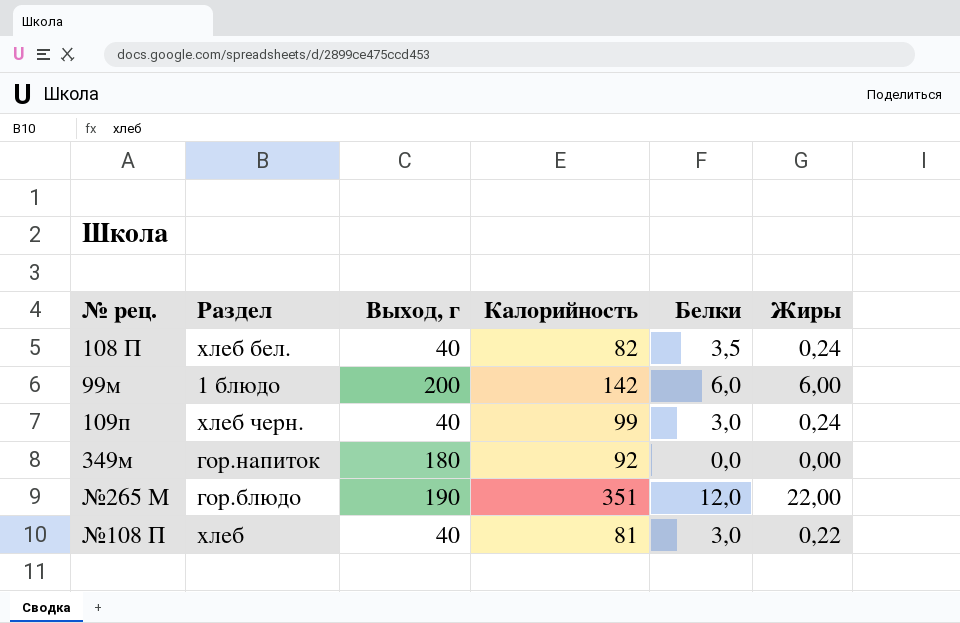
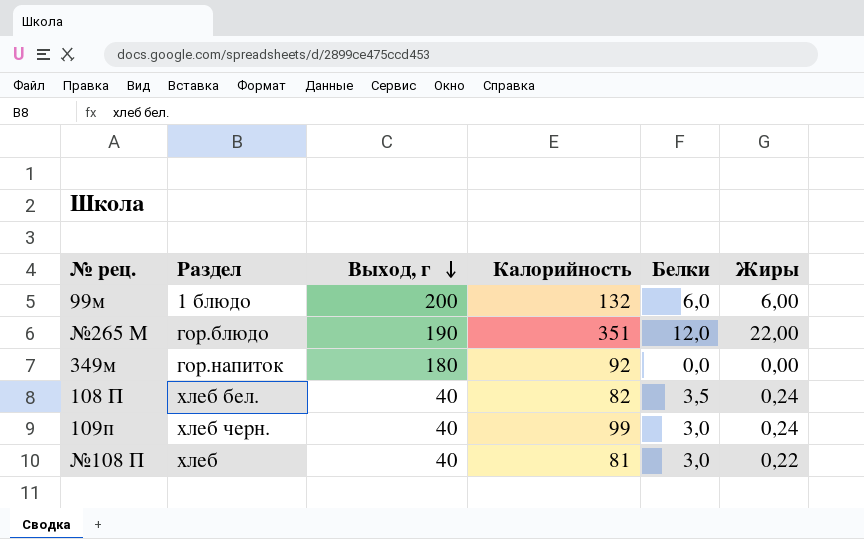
row order: none -> Выход, г descending
99м | Калорийность: 142 -> 132

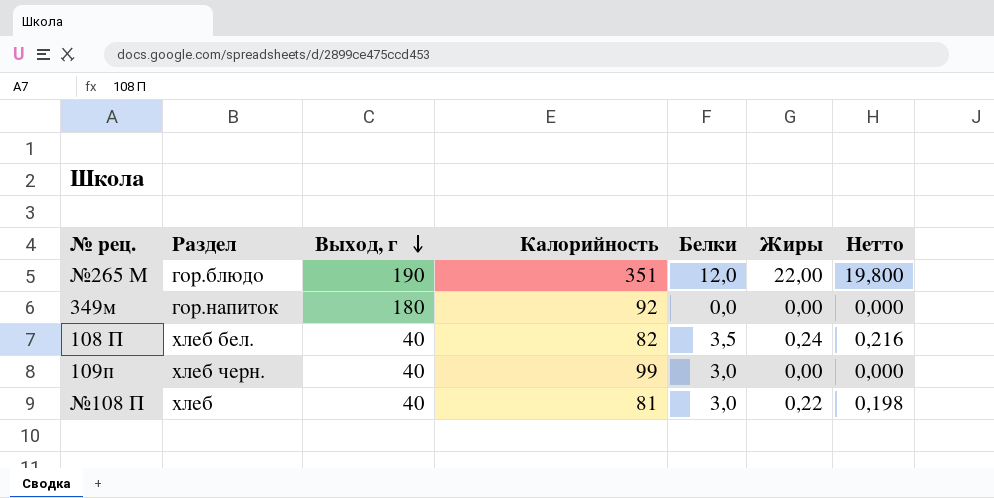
column Нетто | formula: none -> [Жиры] * 0,9
row 99м: 1 блюдо | 200 | 132 | 6,0 | 6,00 -> none
109п | Жиры: 0,24 -> 0,00

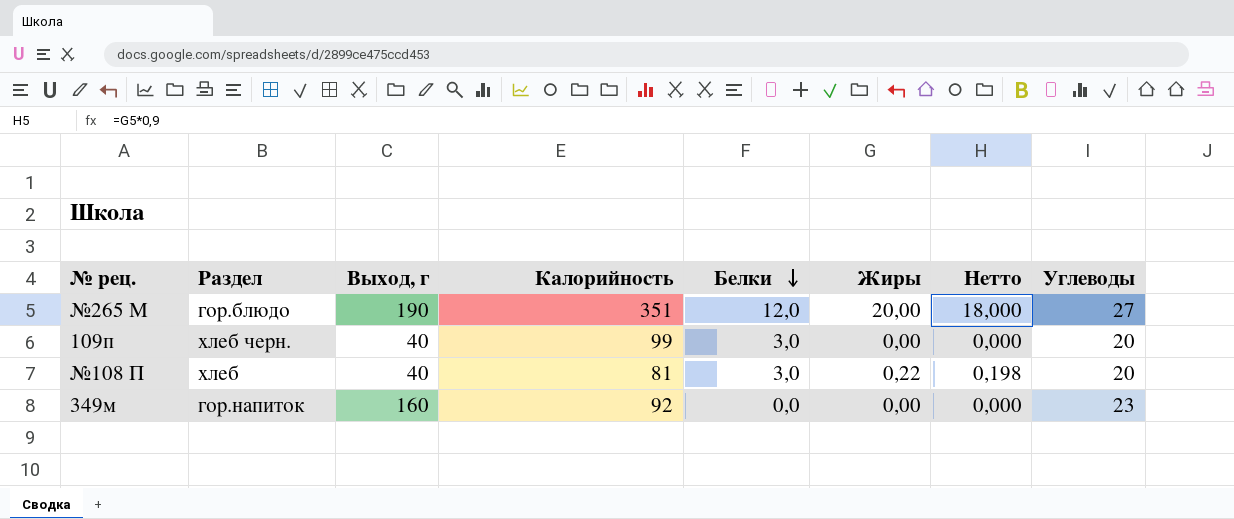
row order: Выход, г descending -> Белки descending
column Углеводы | position: none -> 8
row 108 П: хлеб бел. | 40 | 82 | 3,5 | 0,24 | 0,216 -> none
№265 М | Жиры: 22,00 -> 20,00
№265 М | Нетто: 19,800 -> 18,000
349м | Выход, г: 180 -> 160

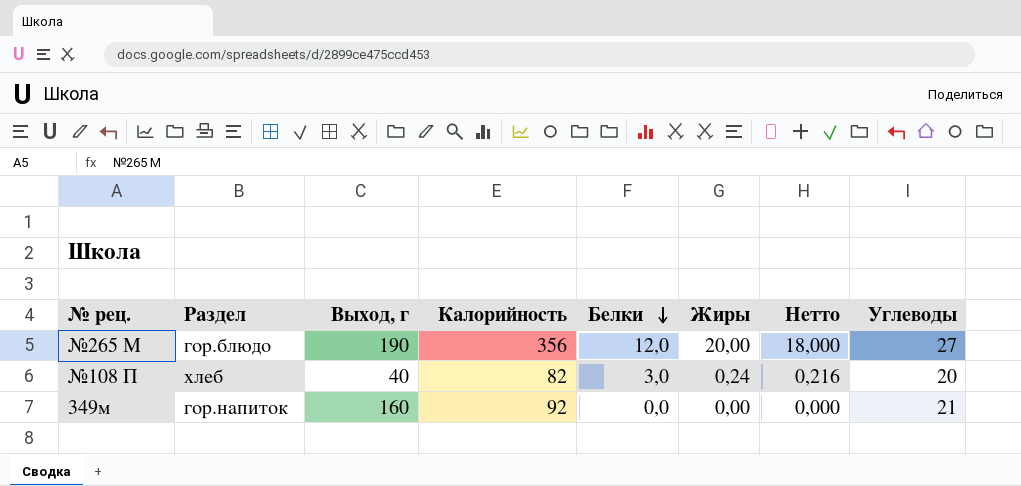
row 109п: хлеб черн. | 40 | 99 | 3,0 | 0,00 | 0,000 | 20 -> none
№265 М | Калорийность: 351 -> 356
№108 П | Калорийность: 81 -> 82
№108 П | Жиры: 0,22 -> 0,24
№108 П | Нетто: 0,198 -> 0,216
349м | Углеводы: 23 -> 21

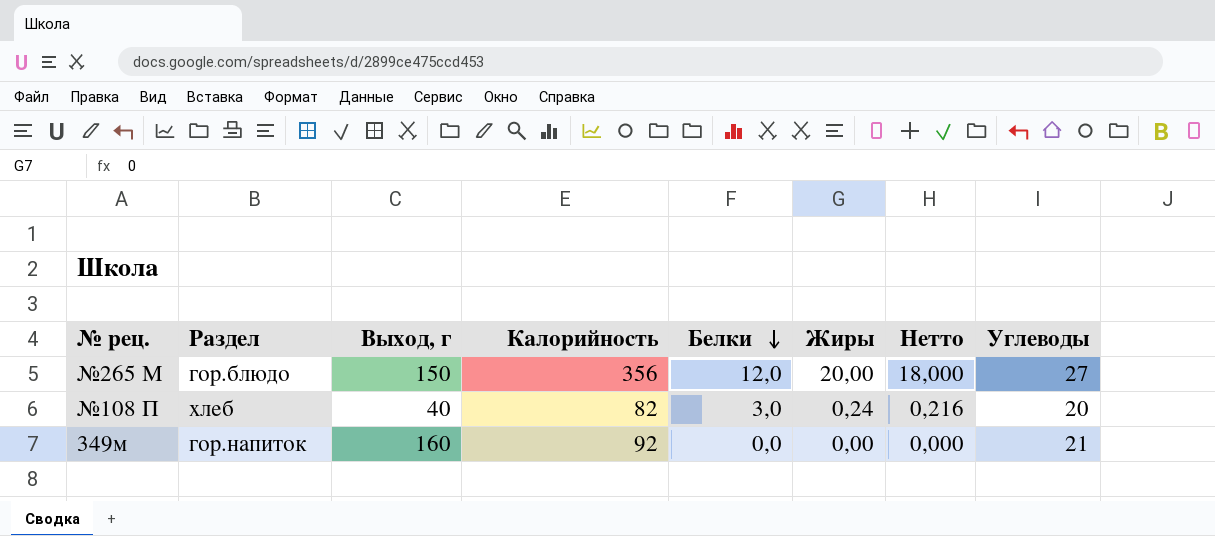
№265 М | Выход, г: 190 -> 150

